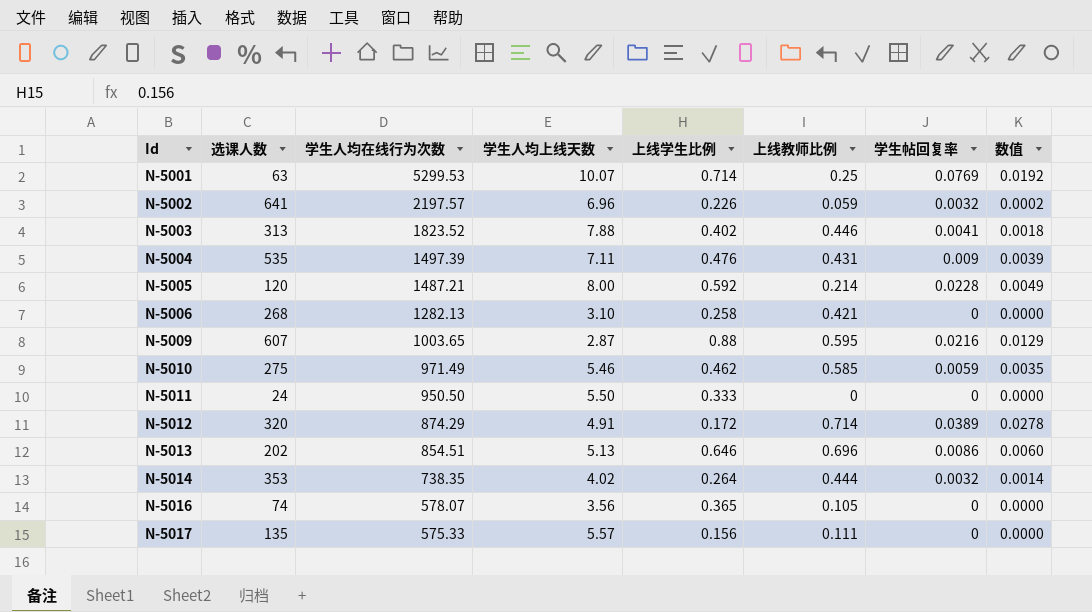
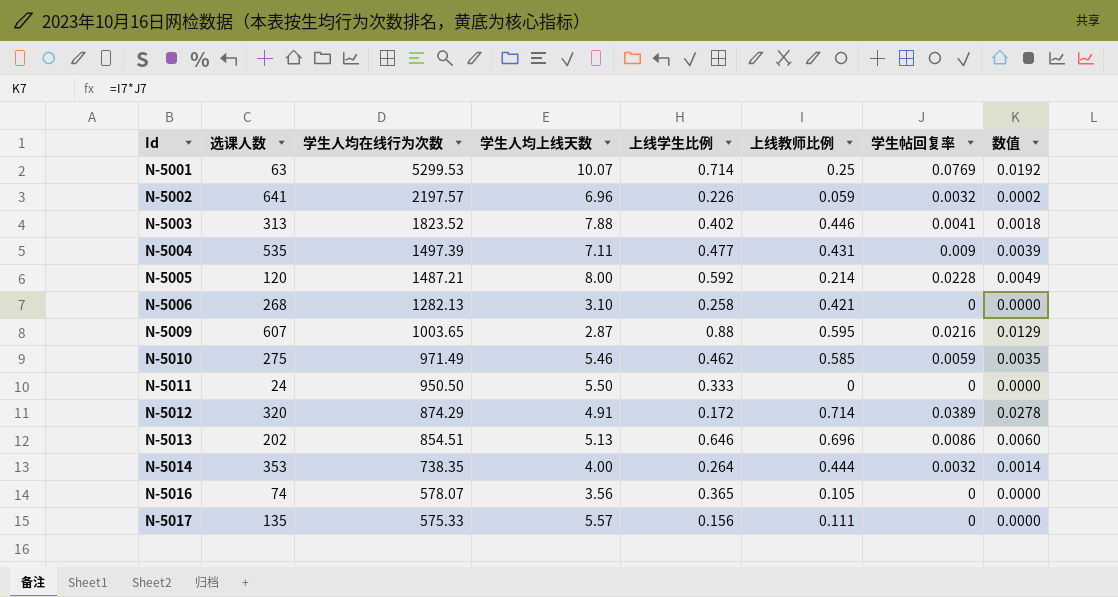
N-5004 | 上线学生比例: 0.476 -> 0.477
N-5014 | 学生人均上线天数: 4.02 -> 4.00

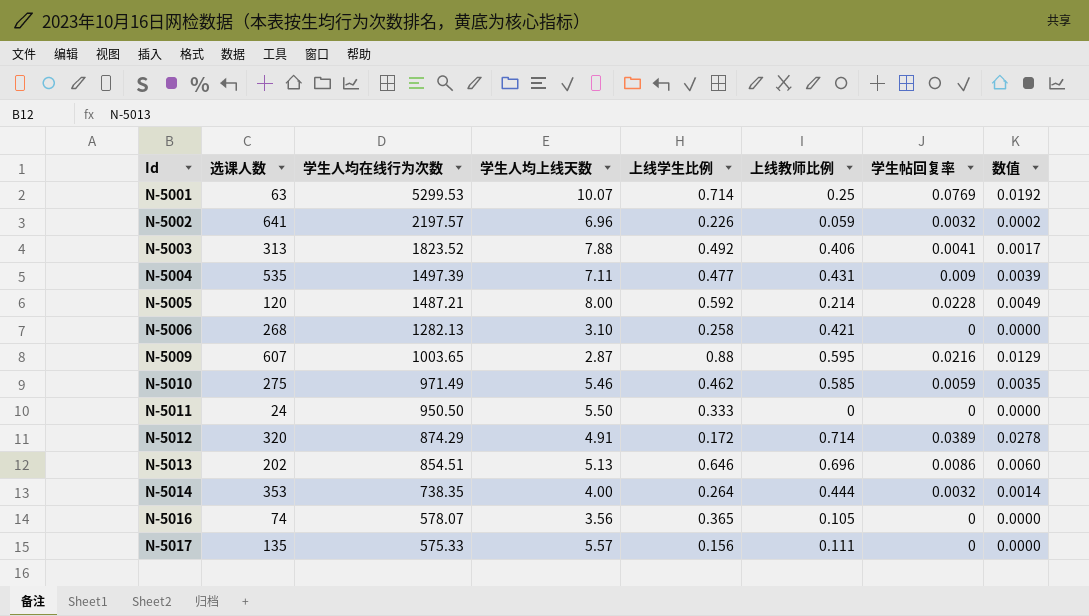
N-5003 | 上线学生比例: 0.402 -> 0.492
N-5003 | 上线教师比例: 0.446 -> 0.406
N-5003 | 数值: 0.0018 -> 0.0017

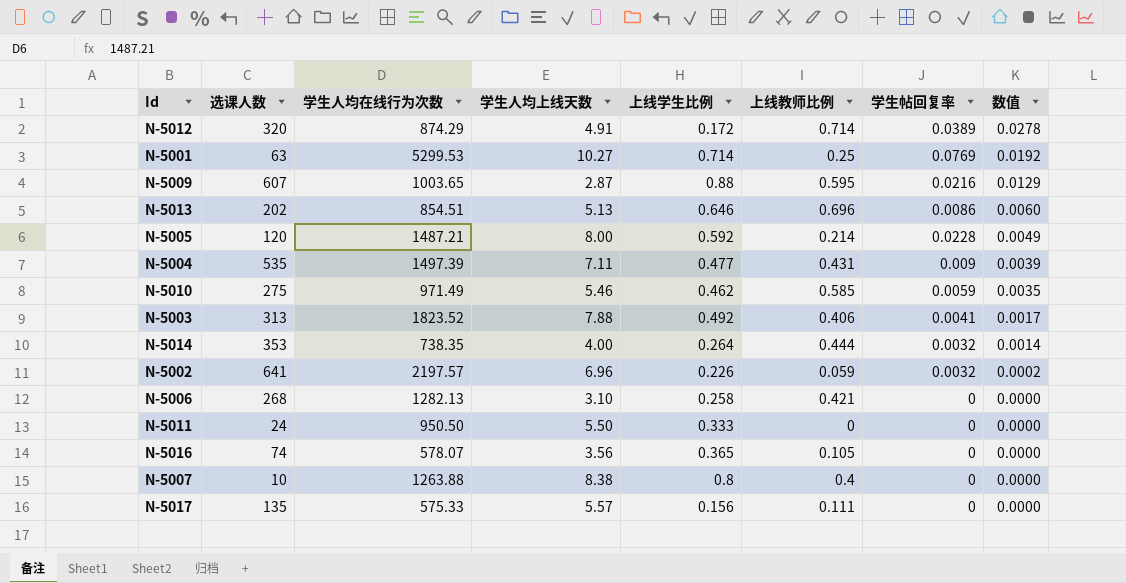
row order: Id ascending -> 数值 descending
N-5001 | 学生人均上线天数: 10.07 -> 10.27
row N-5007: none -> 10 | 1263.88 | 8.38 | 0.8 | 0.4 | 0 | 0.0000

